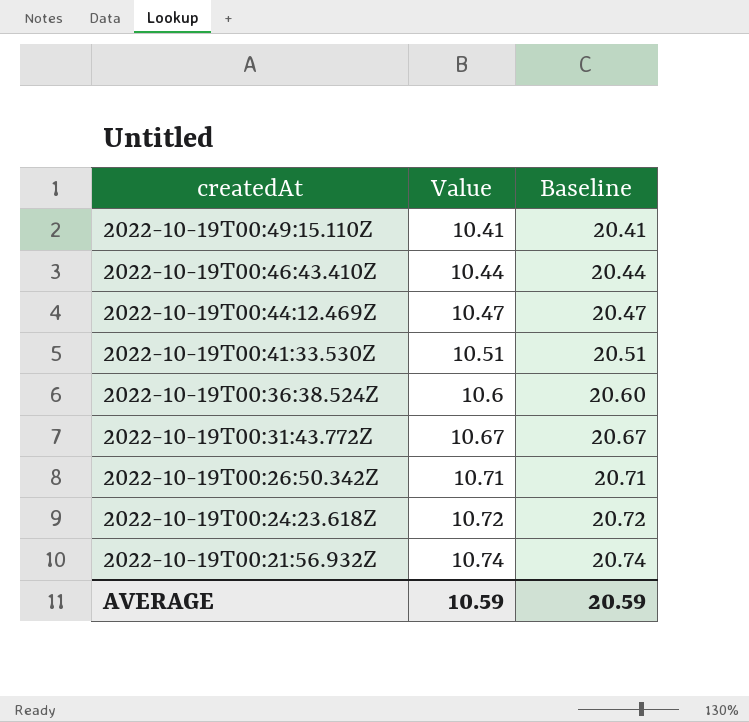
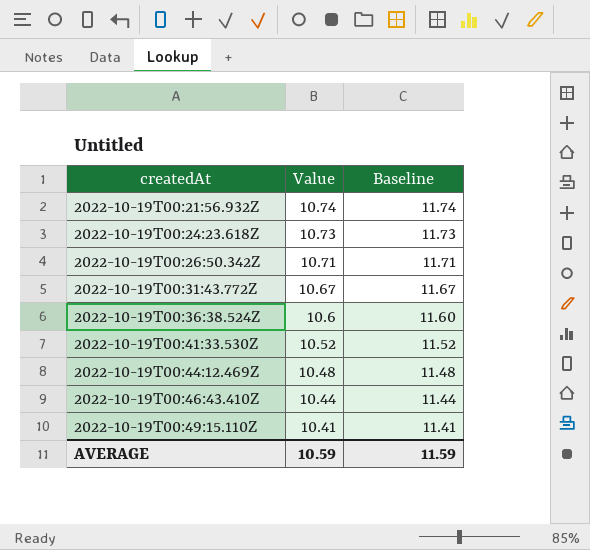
row order: createdAt descending -> createdAt ascending
column Baseline | formula: [Value] + 10 -> [Value] + 1
2022-10-19T00:24:23.618Z | Value: 10.72 -> 10.73
2022-10-19T00:41:33.530Z | Value: 10.51 -> 10.52
2022-10-19T00:44:12.469Z | Value: 10.47 -> 10.48
AVERAGE | Baseline: 20.59 -> 11.59

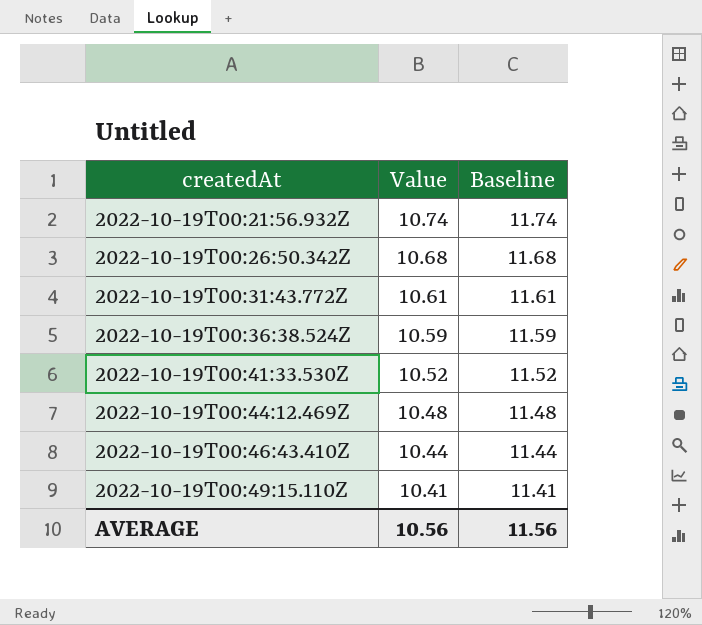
row 2022-10-19T00:24:23.618Z: 10.73 | 11.73 -> none
2022-10-19T00:26:50.342Z | Value: 10.71 -> 10.68
2022-10-19T00:26:50.342Z | Baseline: 11.71 -> 11.68
2022-10-19T00:31:43.772Z | Value: 10.67 -> 10.61
2022-10-19T00:31:43.772Z | Baseline: 11.67 -> 11.61
2022-10-19T00:36:38.524Z | Value: 10.6 -> 10.59
2022-10-19T00:36:38.524Z | Baseline: 11.60 -> 11.59
AVERAGE | Value: 10.59 -> 10.56
AVERAGE | Baseline: 11.59 -> 11.56

